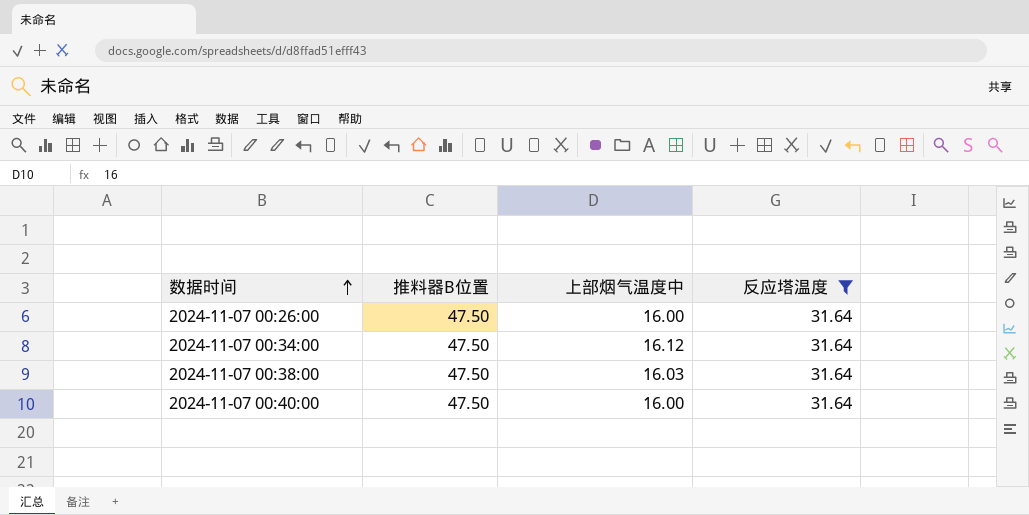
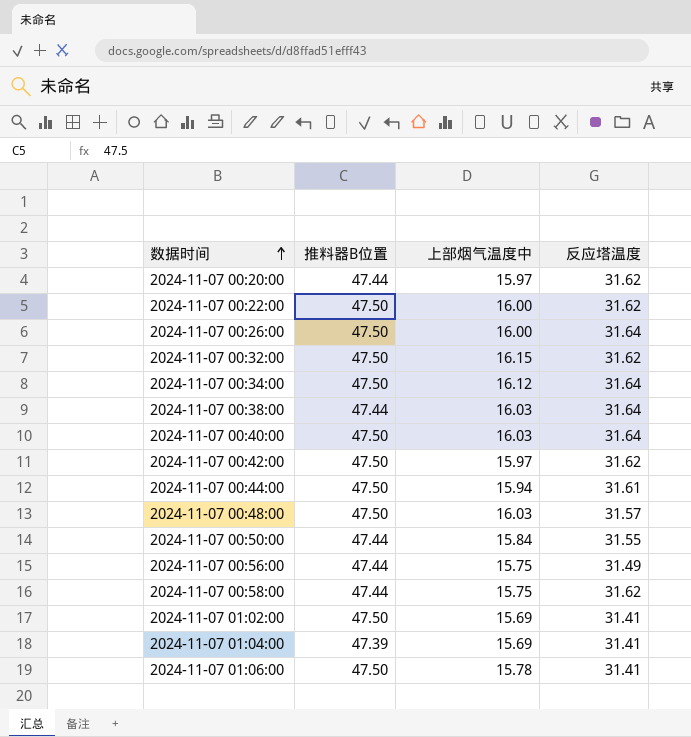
filter: 反应塔温度 = 31.64 -> none
2024-11-07 00:38:00 | 推料器B位置: 47.50 -> 47.44
2024-11-07 00:40:00 | 上部烟气温度中: 16.00 -> 16.03

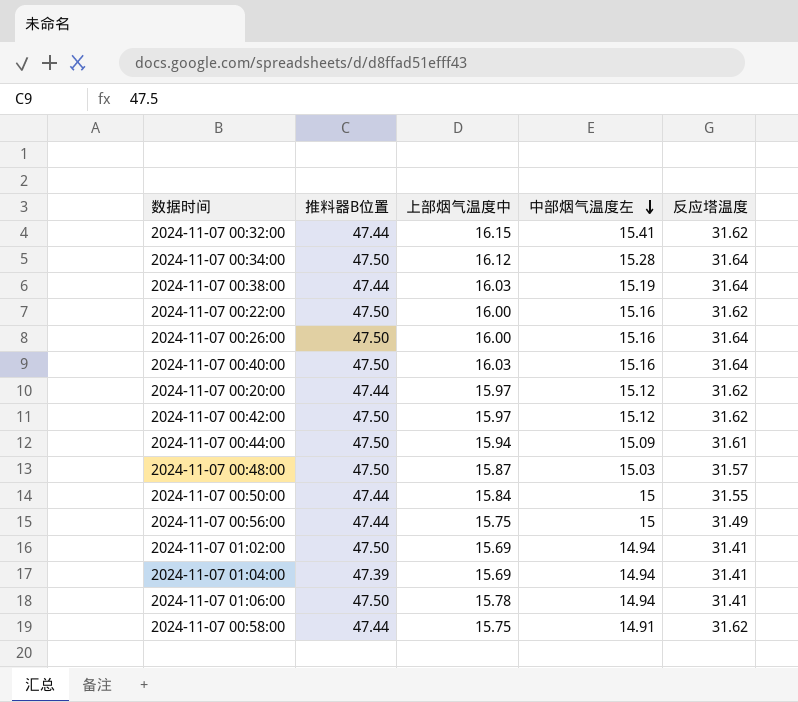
row order: 数据时间 ascending -> 中部烟气温度左 descending
column 中部烟气温度左 | position: none -> 4
2024-11-07 00:32:00 | 推料器B位置: 47.50 -> 47.44
2024-11-07 00:48:00 | 上部烟气温度中: 16.03 -> 15.87

